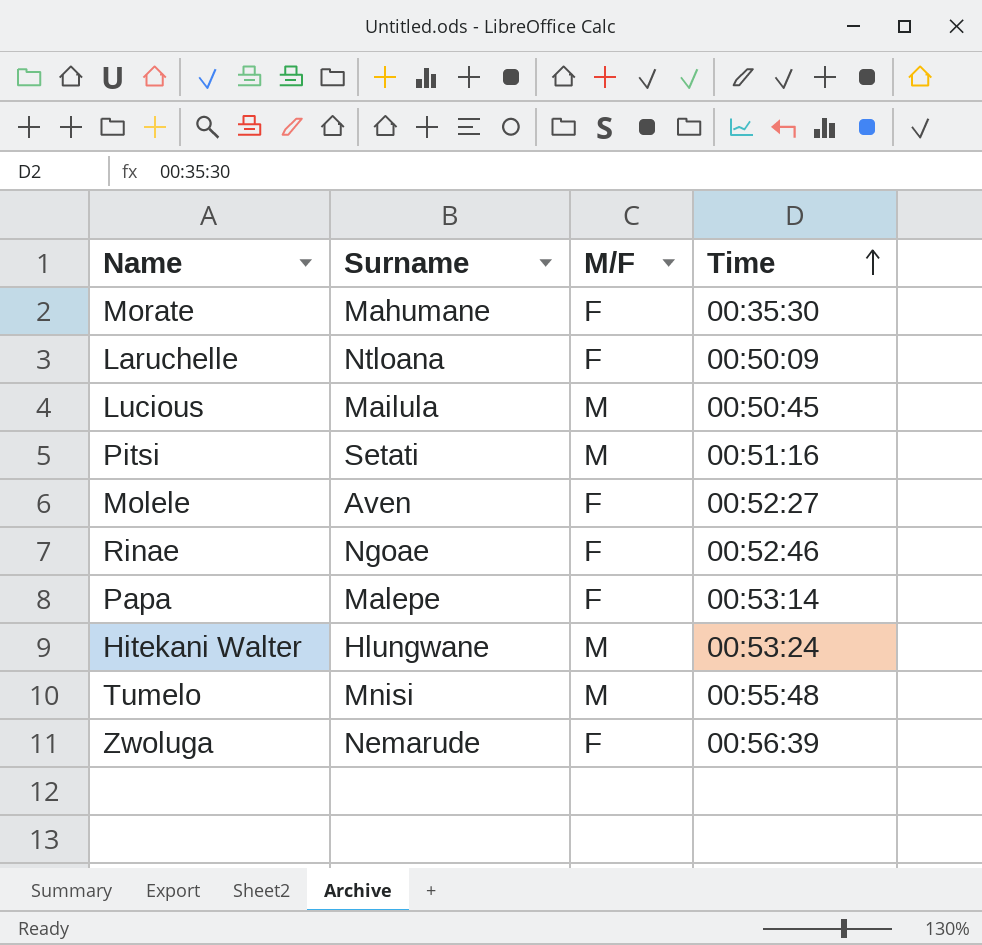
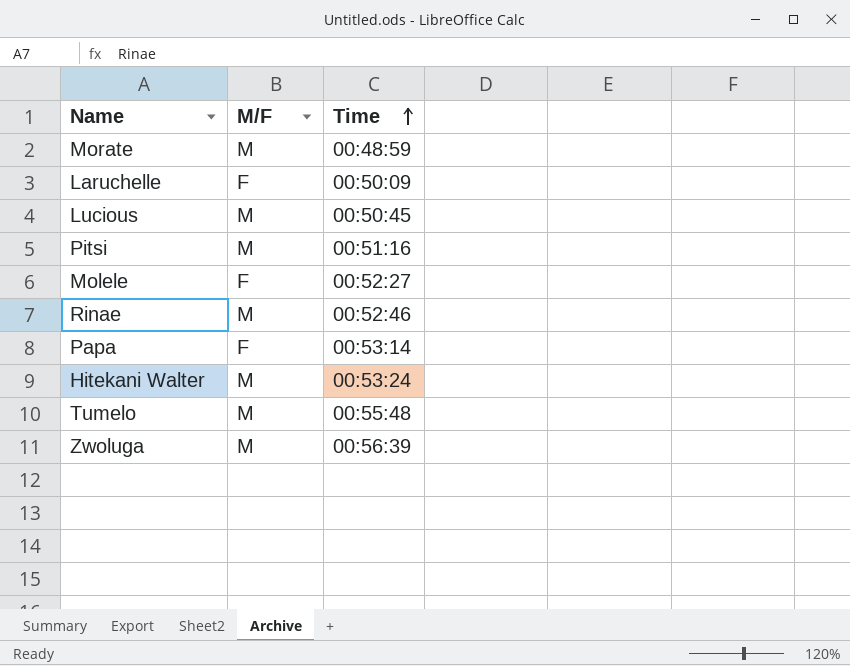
column Surname | position: 2 -> none
Morate | M/F: F -> M
Morate | Time: 00:35:30 -> 00:48:59
Rinae | M/F: F -> M
Zwoluga | M/F: F -> M

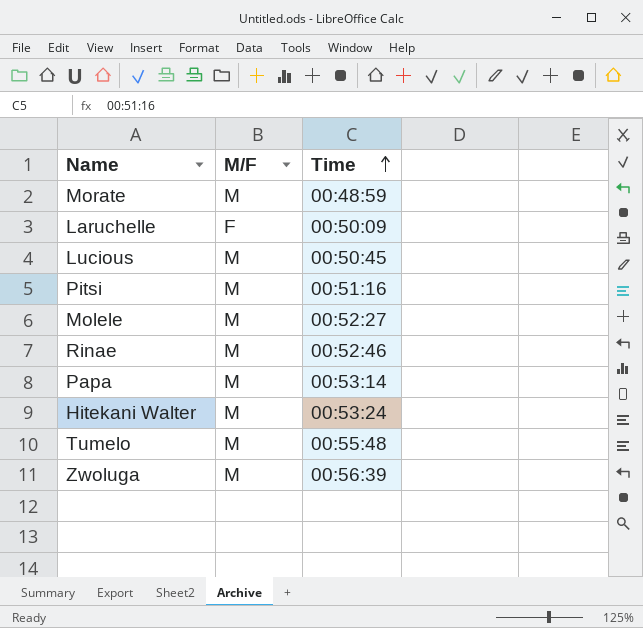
Molele | M/F: F -> M
Papa | M/F: F -> M

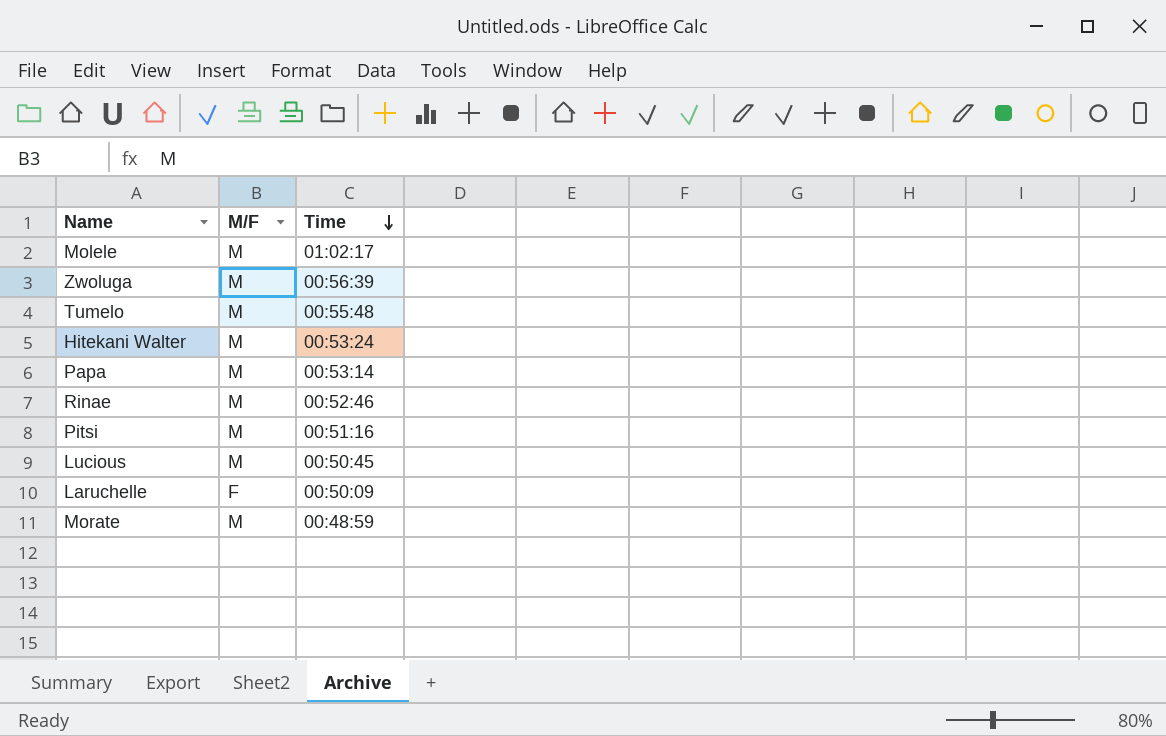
row order: Time ascending -> Time descending
Molele | Time: 00:52:27 -> 01:02:17

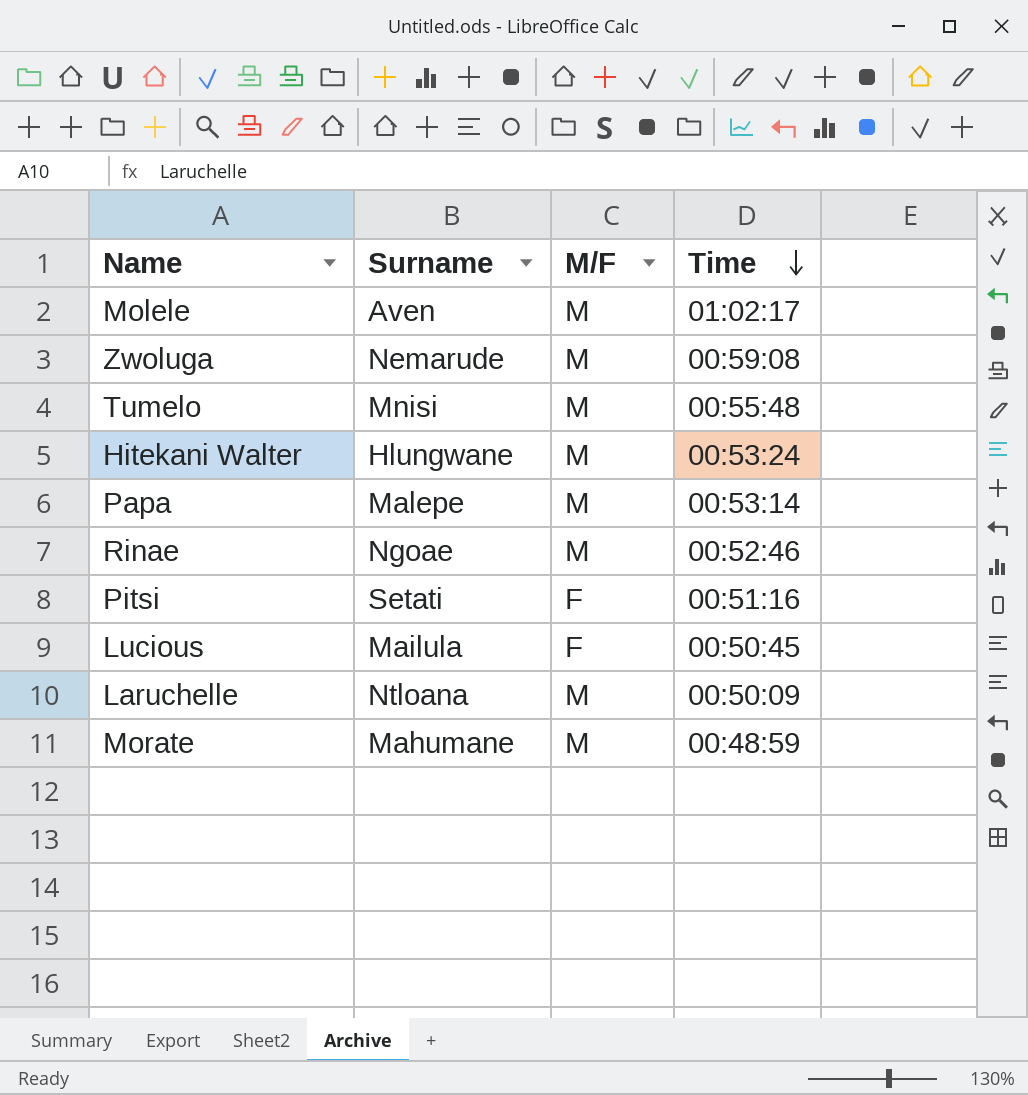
column Surname | position: none -> 2
Zwoluga | Time: 00:56:39 -> 00:59:08
Pitsi | M/F: M -> F
Lucious | M/F: M -> F
Laruchelle | M/F: F -> M

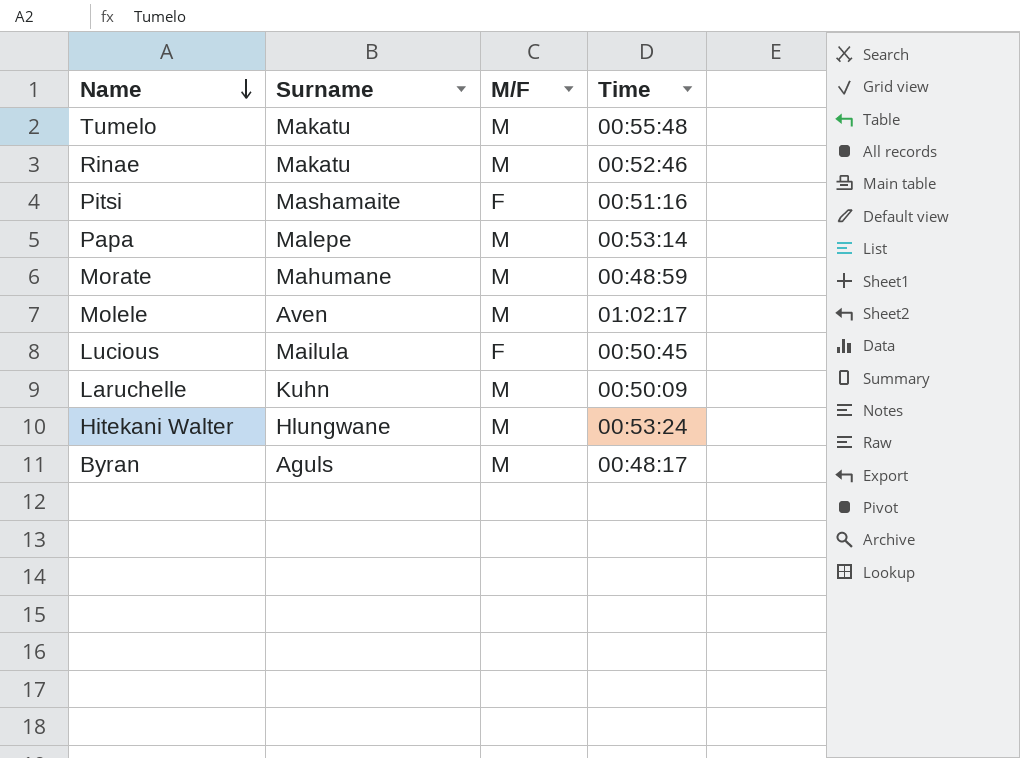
row order: Time descending -> Name descending
row Zwoluga: Nemarude | M | 00:59:08 -> none
Tumelo | Surname: Mnisi -> Makatu
Rinae | Surname: Ngoae -> Makatu
Pitsi | Surname: Setati -> Mashamaite
Laruchelle | Surname: Ntloana -> Kuhn
row Byran: none -> Aguls | M | 00:48:17

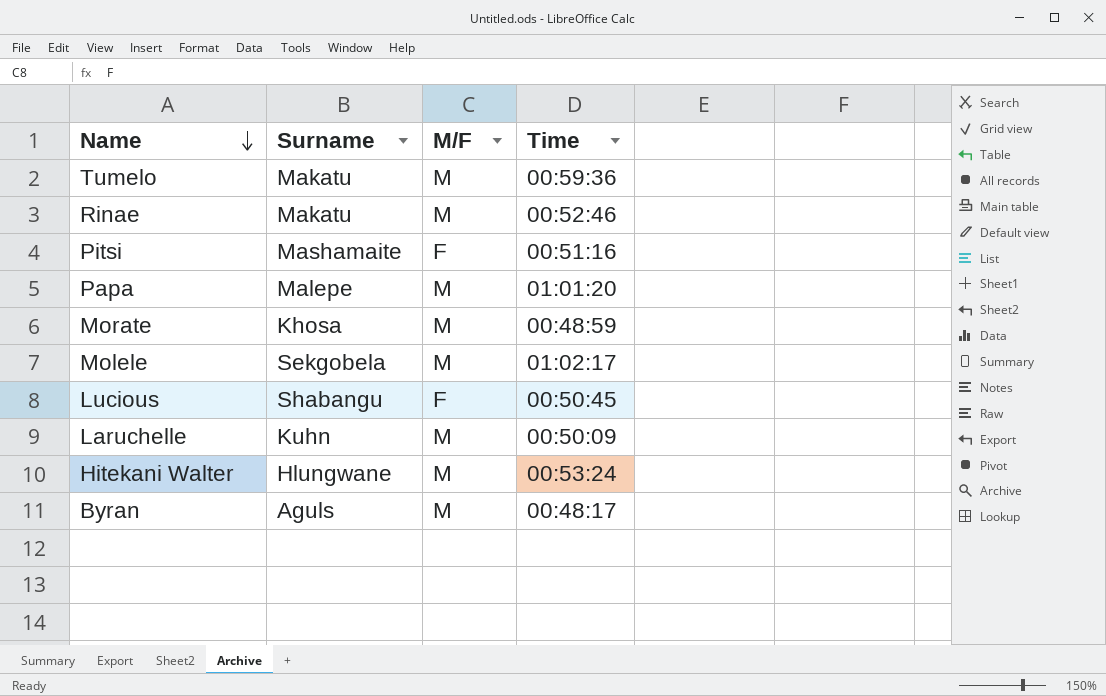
Tumelo | Time: 00:55:48 -> 00:59:36
Papa | Time: 00:53:14 -> 01:01:20
Morate | Surname: Mahumane -> Khosa
Molele | Surname: Aven -> Sekgobela
Lucious | Surname: Mailula -> Shabangu

